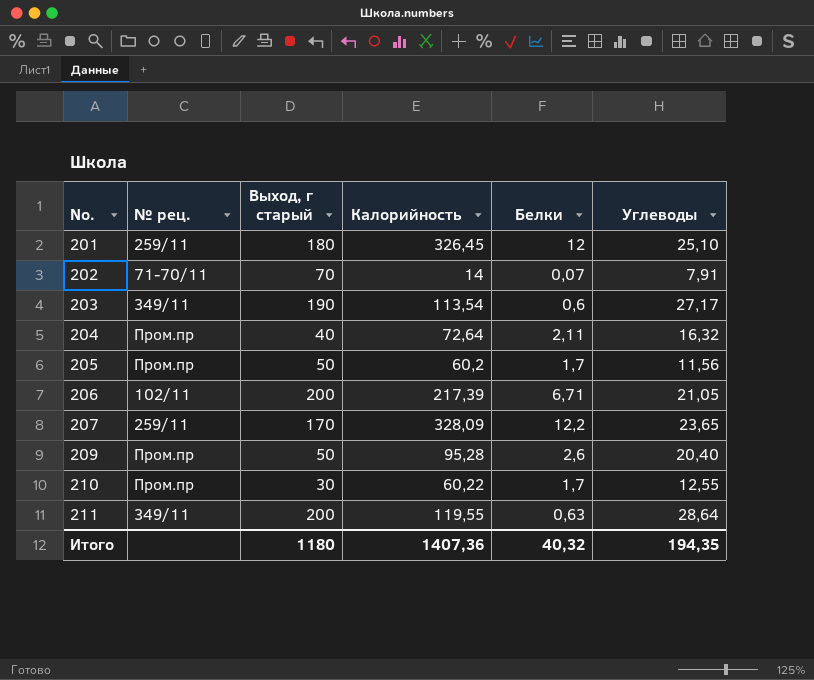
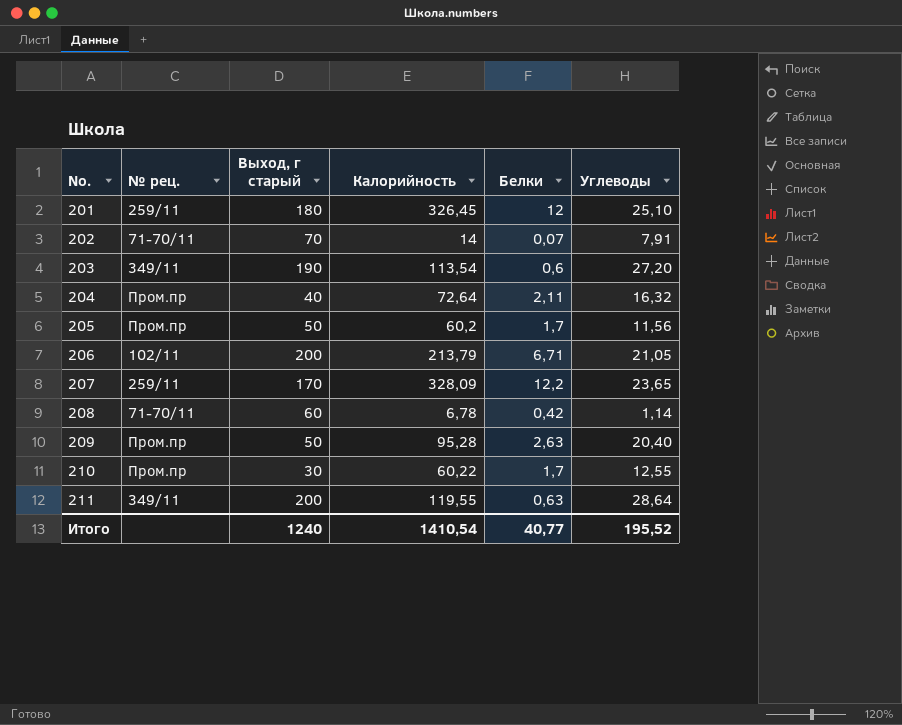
203 | Углеводы: 27,17 -> 27,20
206 | Калорийность: 217,39 -> 213,79
row 208: none -> 71-70/11 | 60 | 6,78 | 0,42 | 1,14
209 | Белки: 2,6 -> 2,63
Итого | Выход, г старый: 1180 -> 1240
Итого | Калорийность: 1407,36 -> 1410,54
Итого | Белки: 40,32 -> 40,77
Итого | Углеводы: 194,35 -> 195,52

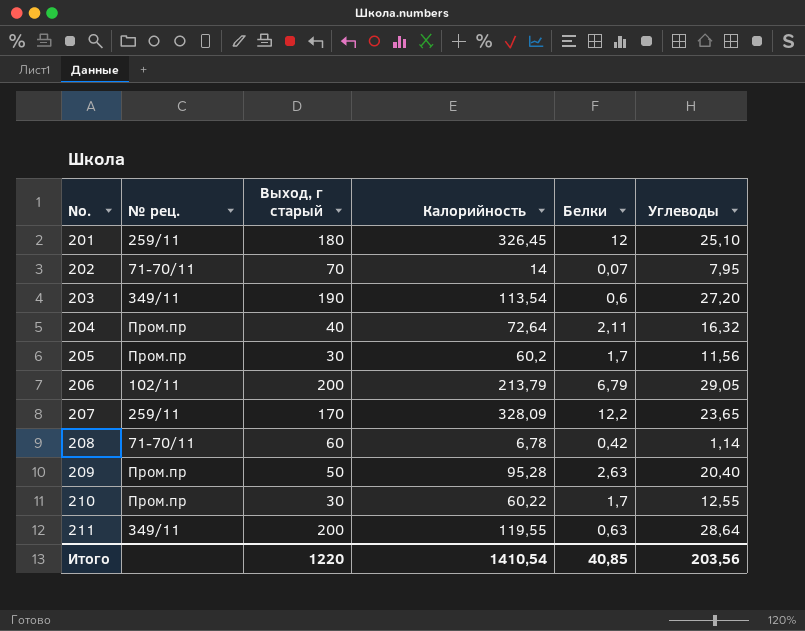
202 | Углеводы: 7,91 -> 7,95
205 | Выход, г старый: 50 -> 30
206 | Белки: 6,71 -> 6,79
206 | Углеводы: 21,05 -> 29,05
Итого | Выход, г старый: 1240 -> 1220
Итого | Белки: 40,77 -> 40,85
Итого | Углеводы: 195,52 -> 203,56

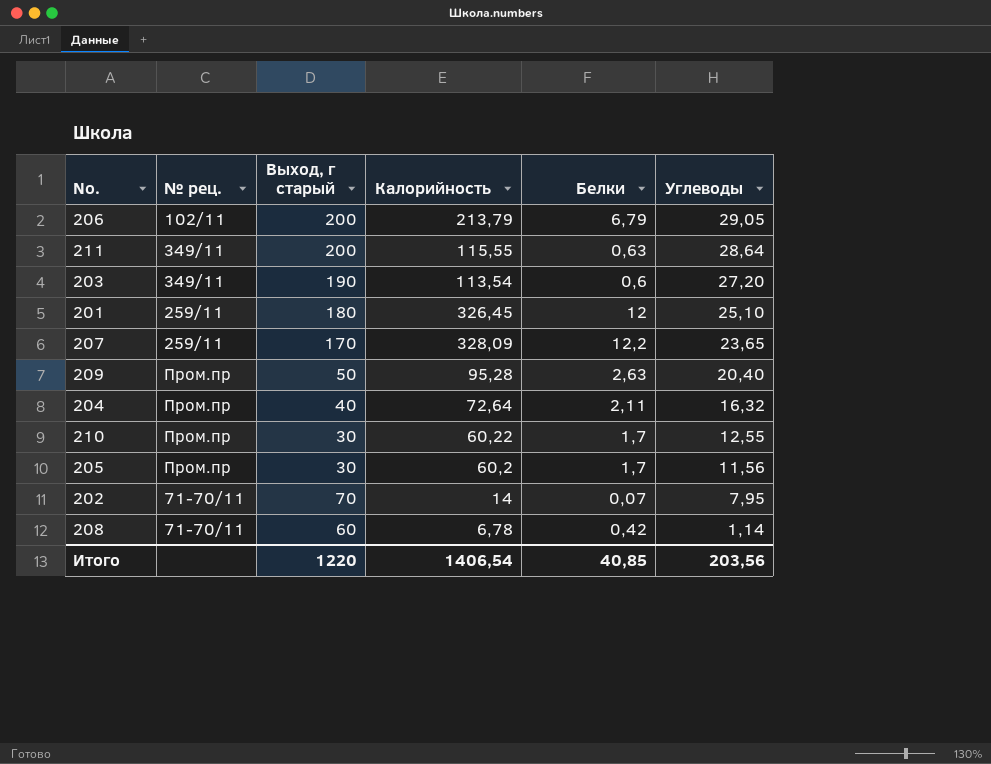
row order: No. ascending -> Углеводы descending
211 | Калорийность: 119,55 -> 115,55
Итого | Калорийность: 1410,54 -> 1406,54

